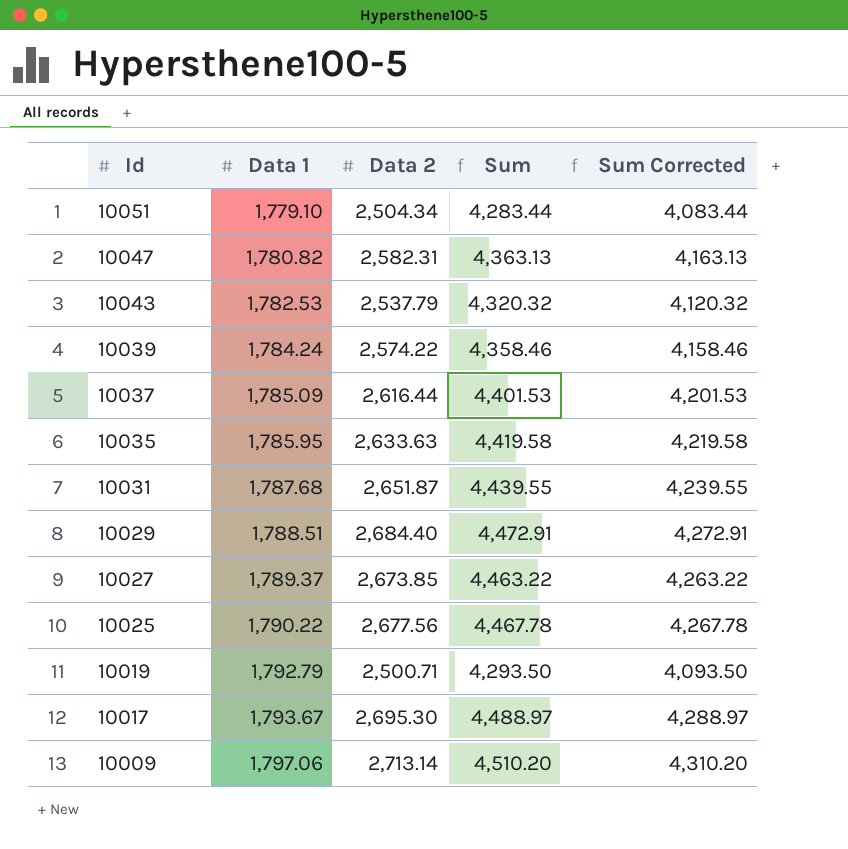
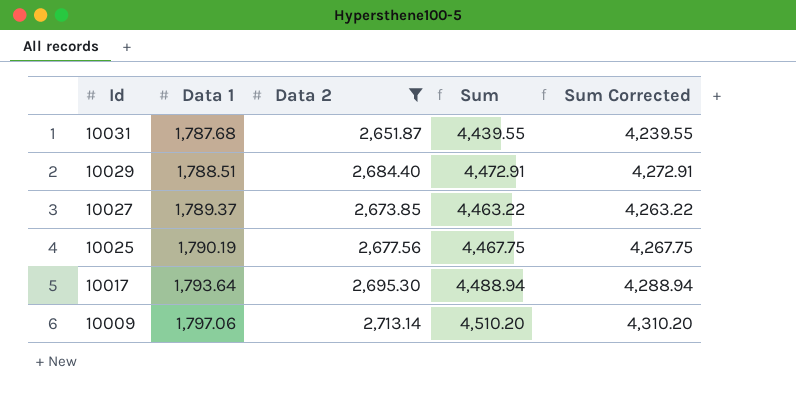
filter: none -> Data 2 >= 2,651.87
10025 | Data 1: 1,790.22 -> 1,790.19
10025 | Sum: 4,467.78 -> 4,467.75
10025 | Sum Corrected: 4,267.78 -> 4,267.75
10017 | Data 1: 1,793.67 -> 1,793.64
10017 | Sum: 4,488.97 -> 4,488.94
10017 | Sum Corrected: 4,288.97 -> 4,288.94

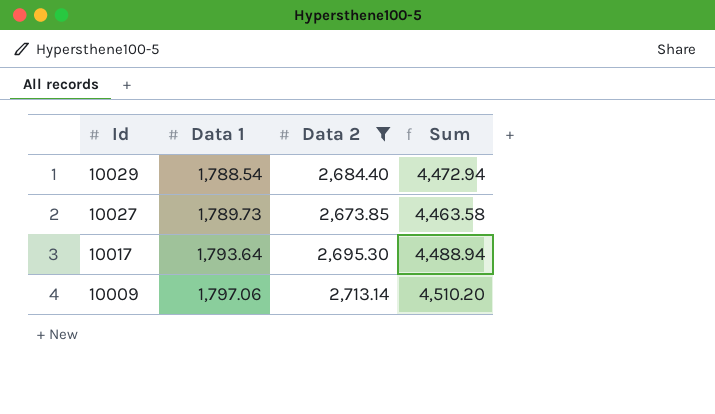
column Sum Corrected | formula: [Sum] - 200 -> none
row 10031: 1,787.68 | 2,651.87 | 4,439.55 | 4,239.55 -> none
row 10025: 1,790.19 | 2,677.56 | 4,467.75 | 4,267.75 -> none
10029 | Data 1: 1,788.51 -> 1,788.54
10029 | Sum: 4,472.91 -> 4,472.94
10027 | Data 1: 1,789.37 -> 1,789.73
10027 | Sum: 4,463.22 -> 4,463.58

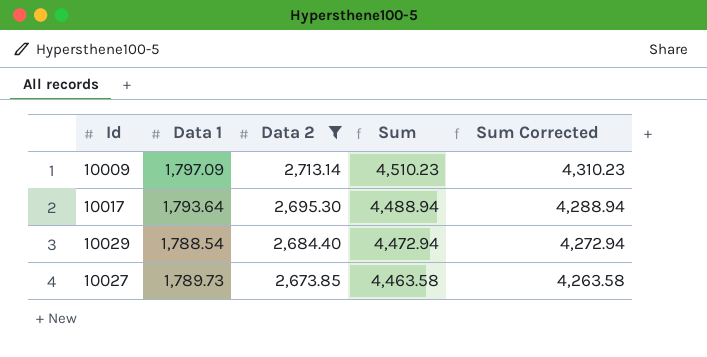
row order: Id descending -> Data 2 descending
column Sum Corrected | formula: none -> [Sum] - 200
10009 | Data 1: 1,797.06 -> 1,797.09
10009 | Sum: 4,510.20 -> 4,510.23

